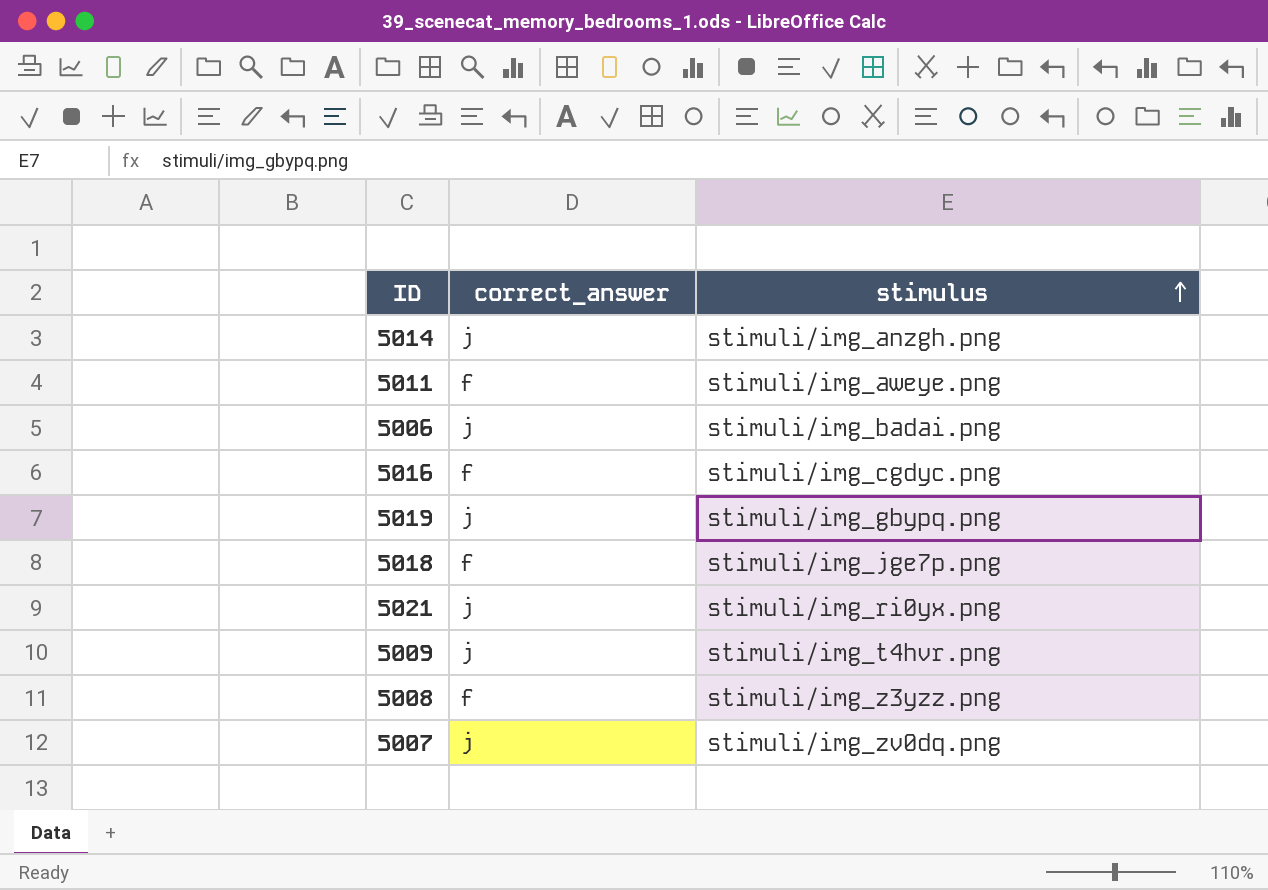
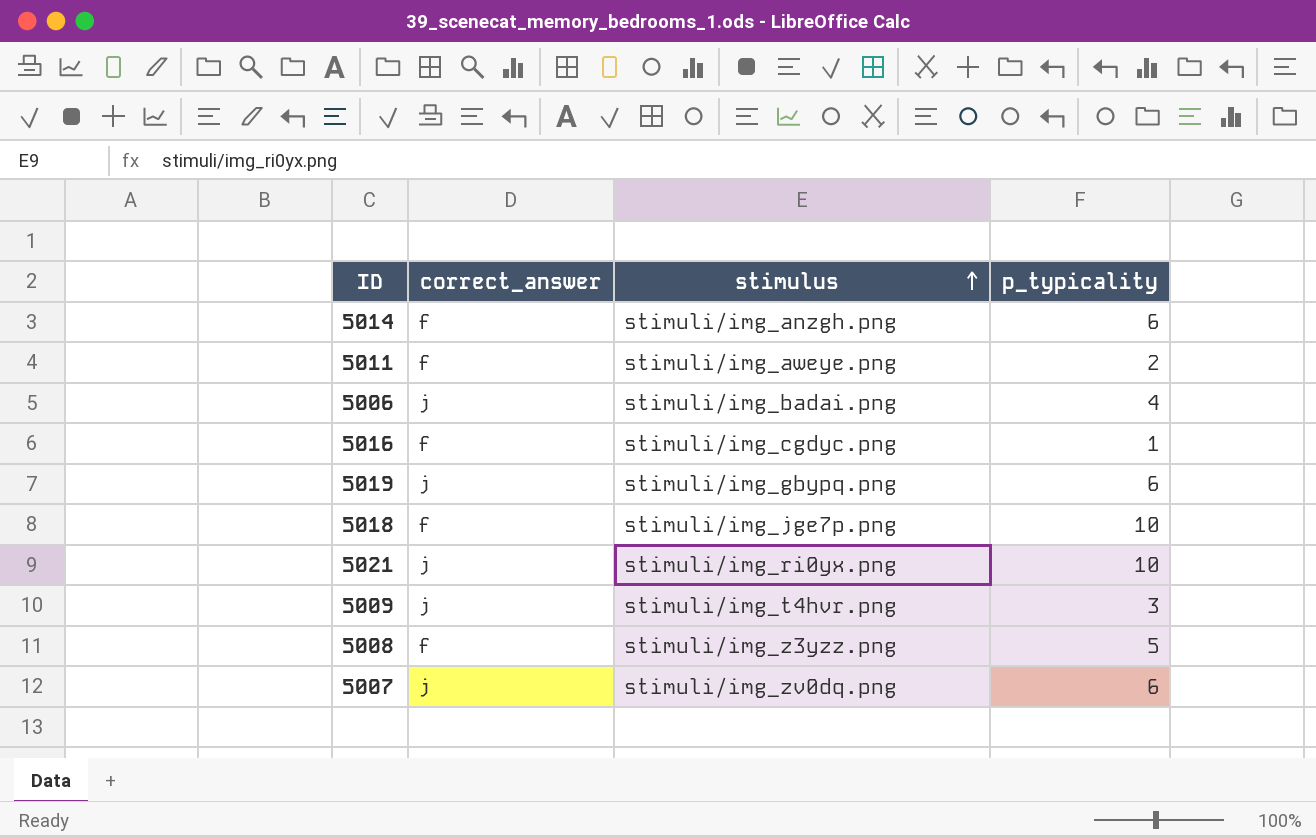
column p_typicality | position: none -> 4
5014 | correct_answer: j -> f

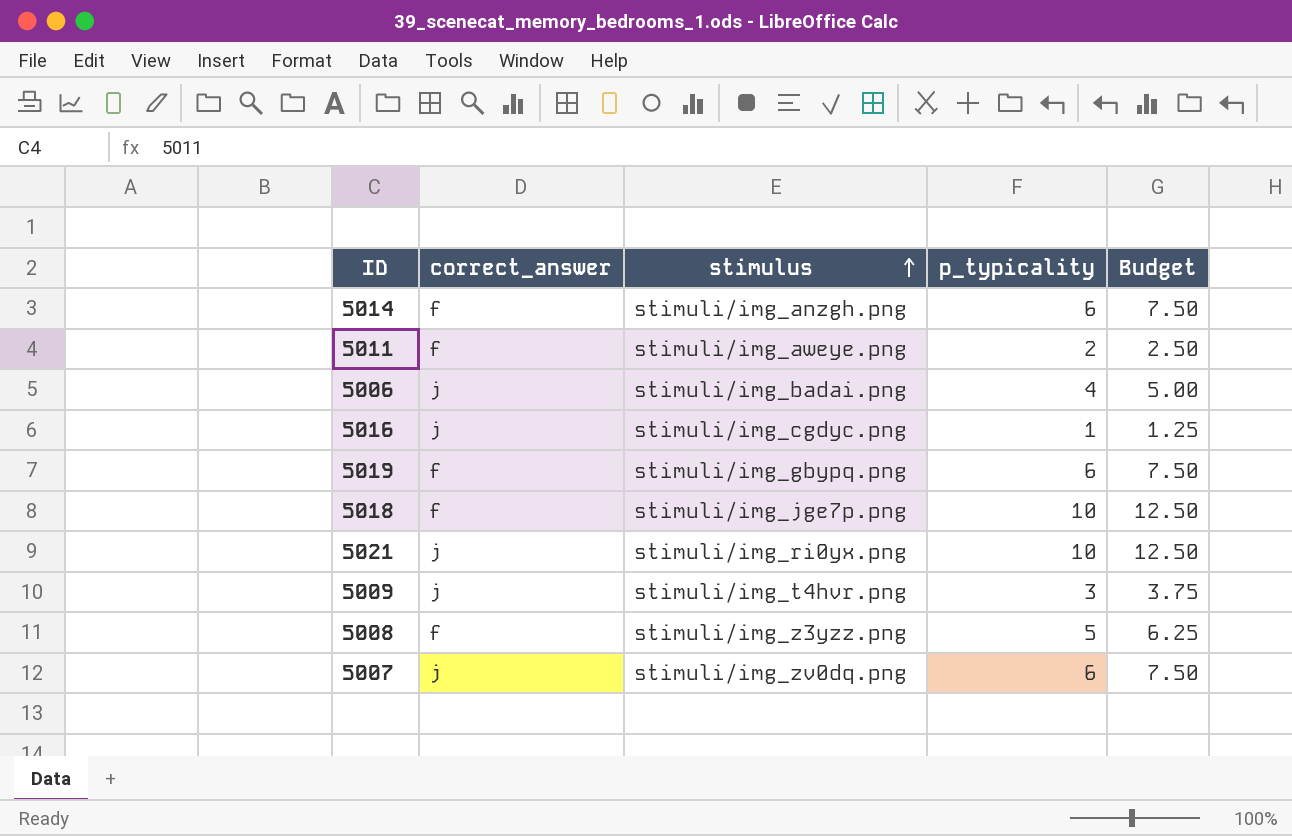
column Budget | formula: none -> [p_typicality] * 1.25
5016 | correct_answer: f -> j
5019 | correct_answer: j -> f

